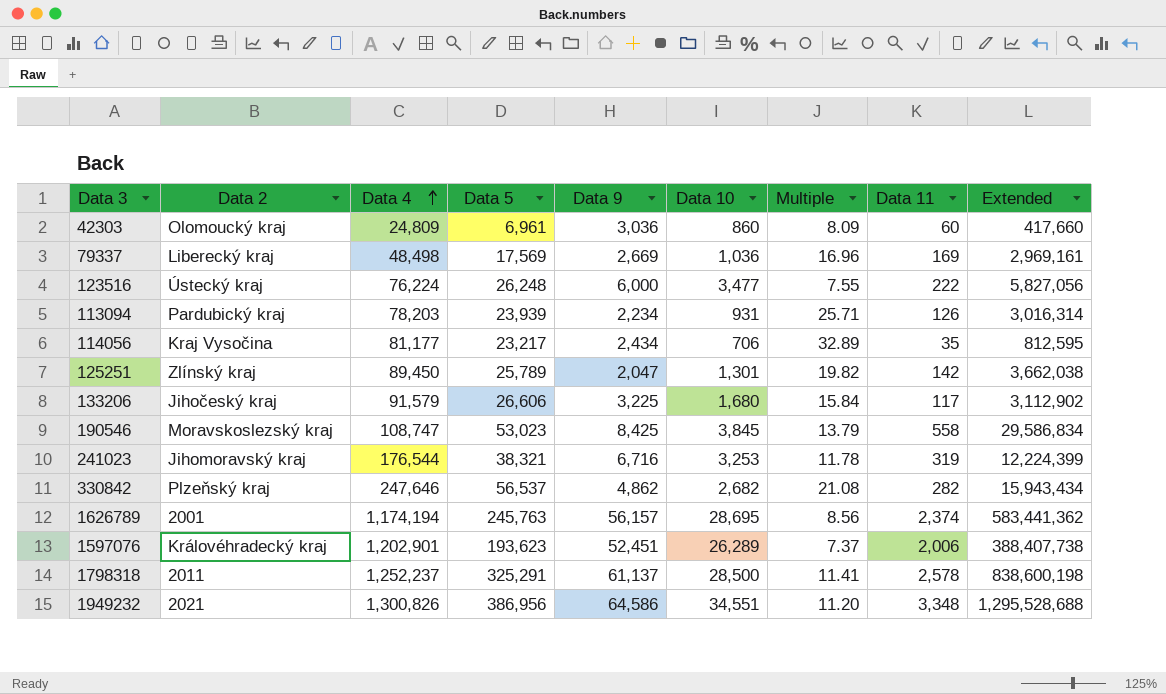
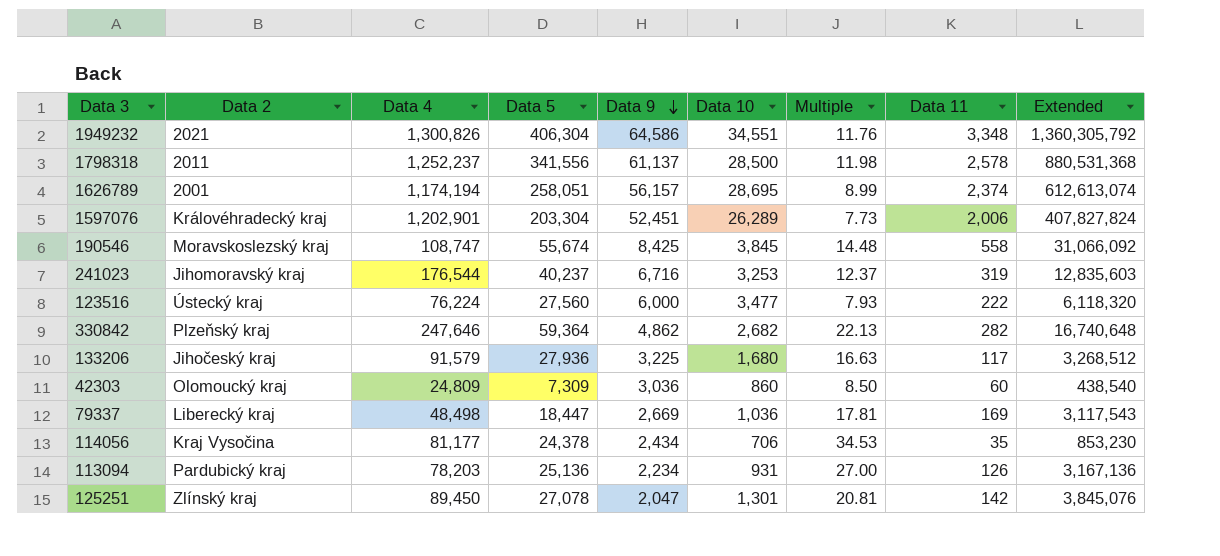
row order: Data 4 ascending -> Data 9 descending
1949232 | Data 5: 386,956 -> 406,304
1949232 | Multiple: 11.20 -> 11.76
1949232 | Extended: 1,295,528,688 -> 1,360,305,792
1798318 | Data 5: 325,291 -> 341,556
1798318 | Multiple: 11.41 -> 11.98
1798318 | Extended: 838,600,198 -> 880,531,368
1626789 | Data 5: 245,763 -> 258,051
1626789 | Multiple: 8.56 -> 8.99
1626789 | Extended: 583,441,362 -> 612,613,074
1597076 | Data 5: 193,623 -> 203,304
1597076 | Multiple: 7.37 -> 7.73
1597076 | Extended: 388,407,738 -> 407,827,824
190546 | Data 5: 53,023 -> 55,674
190546 | Multiple: 13.79 -> 14.48
190546 | Extended: 29,586,834 -> 31,066,092
241023 | Data 5: 38,321 -> 40,237
241023 | Multiple: 11.78 -> 12.37
241023 | Extended: 12,224,399 -> 12,835,603
123516 | Data 5: 26,248 -> 27,560
123516 | Multiple: 7.55 -> 7.93
123516 | Extended: 5,827,056 -> 6,118,320
330842 | Data 5: 56,537 -> 59,364
330842 | Multiple: 21.08 -> 22.13
330842 | Extended: 15,943,434 -> 16,740,648
133206 | Data 5: 26,606 -> 27,936
133206 | Multiple: 15.84 -> 16.63
133206 | Extended: 3,112,902 -> 3,268,512
42303 | Data 5: 6,961 -> 7,309
42303 | Multiple: 8.09 -> 8.50
42303 | Extended: 417,660 -> 438,540
79337 | Data 5: 17,569 -> 18,447
79337 | Multiple: 16.96 -> 17.81
79337 | Extended: 2,969,161 -> 3,117,543
114056 | Data 5: 23,217 -> 24,378
114056 | Multiple: 32.89 -> 34.53
114056 | Extended: 812,595 -> 853,230
113094 | Data 5: 23,939 -> 25,136
113094 | Multiple: 25.71 -> 27.00
113094 | Extended: 3,016,314 -> 3,167,136
125251 | Data 5: 25,789 -> 27,078
125251 | Multiple: 19.82 -> 20.81
125251 | Extended: 3,662,038 -> 3,845,076

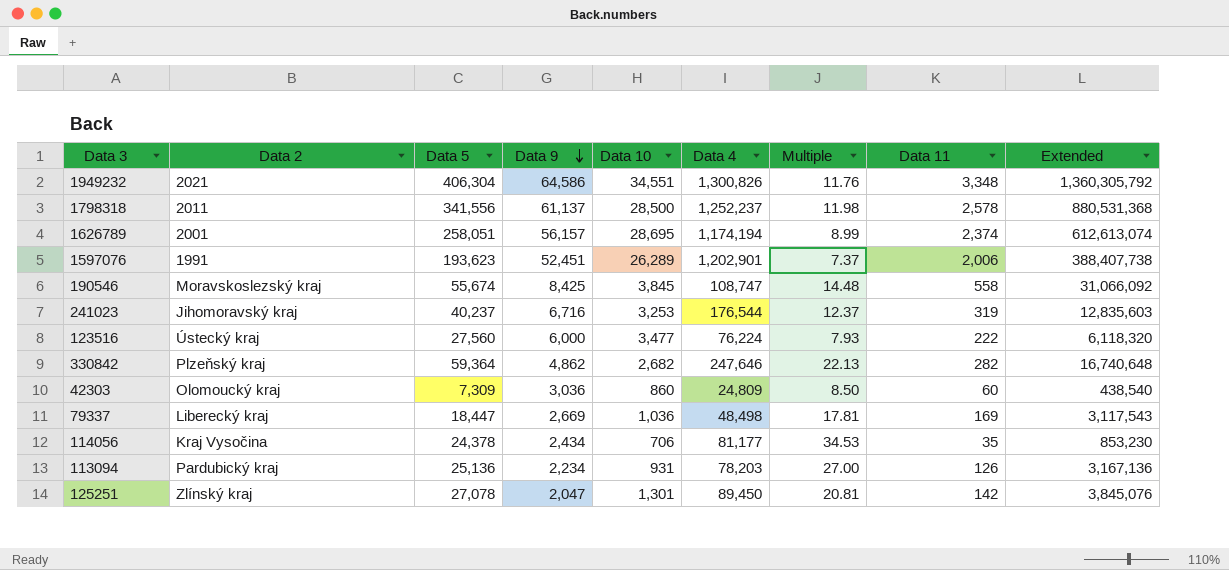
column Data 4 | position: 3 -> 6
row 133206: Jihočeský kraj | 91,579 | 27,936 | 3,225 | 1,680 | 16.63 | 117 | 3,268,512 -> none
1597076 | Data 2: Královéhradecký kraj -> 1991
1597076 | Data 5: 203,304 -> 193,623
1597076 | Multiple: 7.73 -> 7.37
1597076 | Extended: 407,827,824 -> 388,407,738

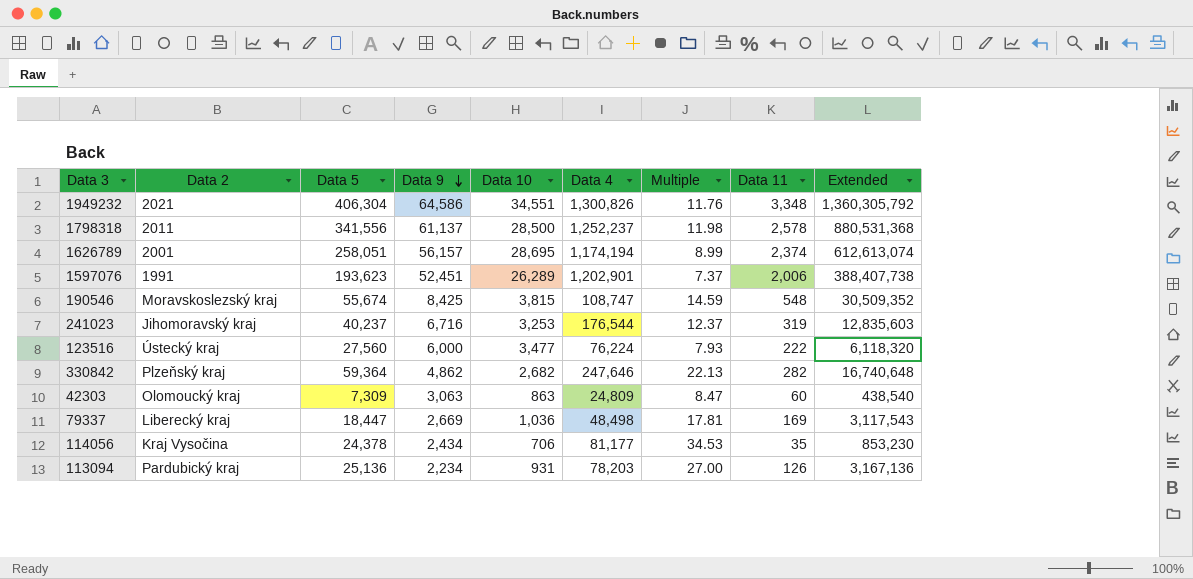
row 125251: Zlínský kraj | 27,078 | 2,047 | 1,301 | 89,450 | 20.81 | 142 | 3,845,076 -> none
190546 | Data 10: 3,845 -> 3,815
190546 | Multiple: 14.48 -> 14.59
190546 | Data 11: 558 -> 548
190546 | Extended: 31,066,092 -> 30,509,352
42303 | Data 9: 3,036 -> 3,063
42303 | Data 10: 860 -> 863
42303 | Multiple: 8.50 -> 8.47

